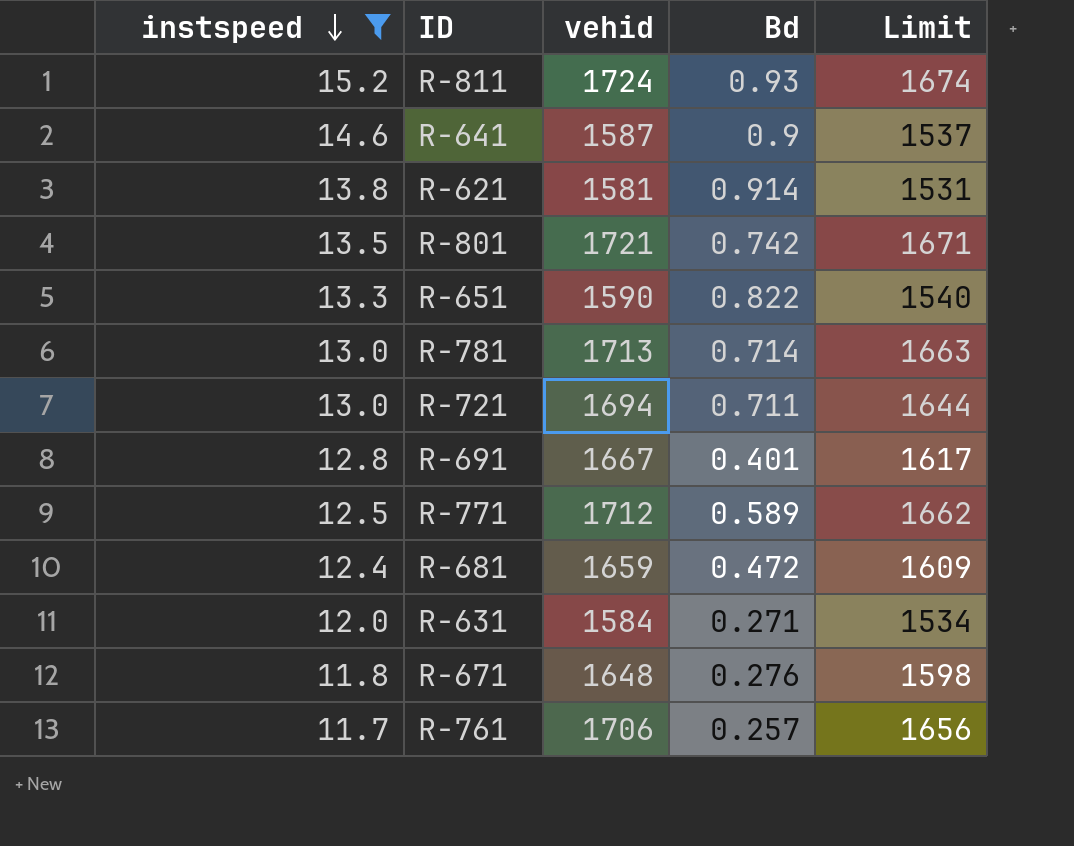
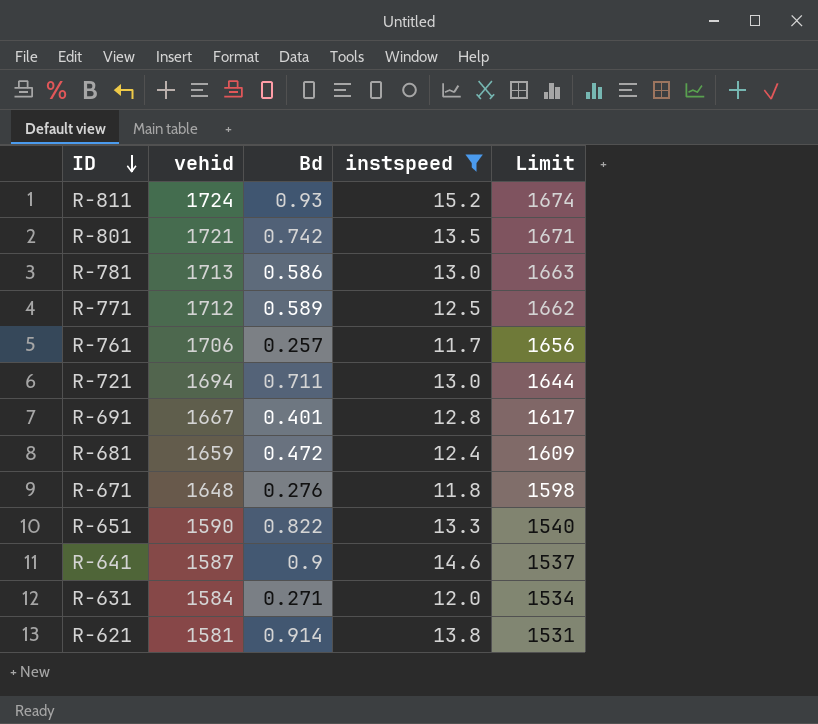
row order: instspeed descending -> ID descending
column instspeed | position: 1 -> 4
R-781 | Bd: 0.714 -> 0.586

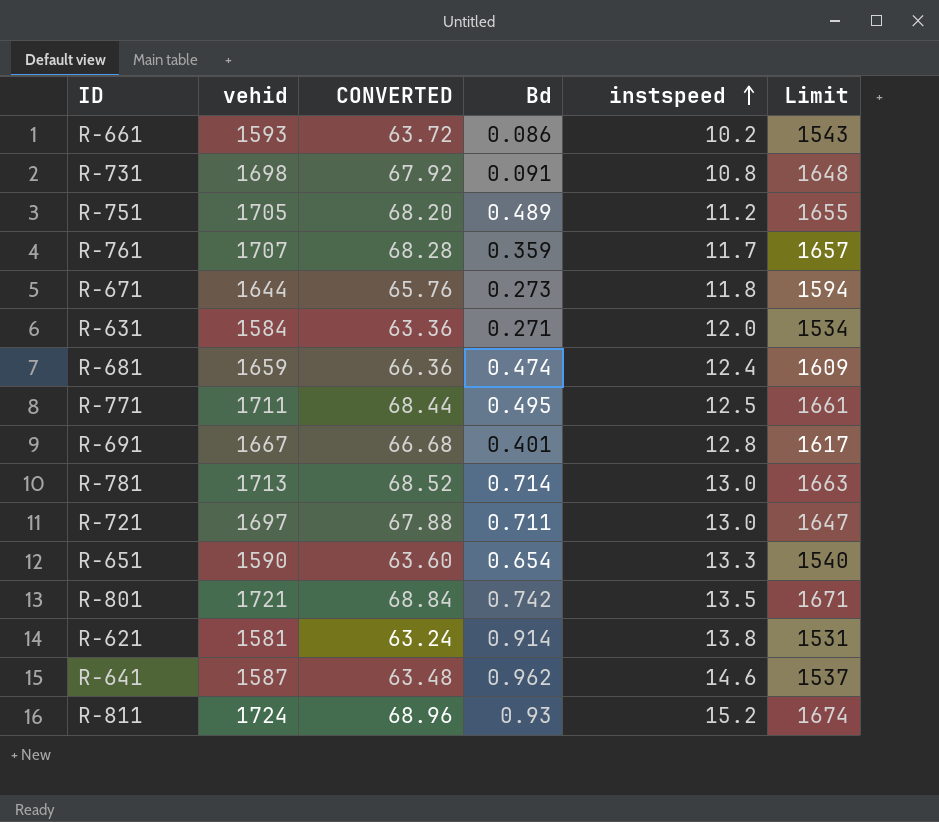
filter: instspeed >= 11.7 -> none
row order: ID descending -> instspeed ascending
column CONVERTED | formula: none -> [vehid] * 0.04
R-761 | vehid: 1706 -> 1707
R-761 | Bd: 0.257 -> 0.359
R-761 | Limit: 1656 -> 1657
R-671 | vehid: 1648 -> 1644
R-671 | Bd: 0.276 -> 0.273
R-671 | Limit: 1598 -> 1594
R-681 | Bd: 0.472 -> 0.474
R-771 | vehid: 1712 -> 1711
R-771 | Bd: 0.589 -> 0.495
R-771 | Limit: 1662 -> 1661
R-781 | Bd: 0.586 -> 0.714
R-721 | vehid: 1694 -> 1697
R-721 | Limit: 1644 -> 1647
R-651 | Bd: 0.822 -> 0.654
R-641 | Bd: 0.9 -> 0.962

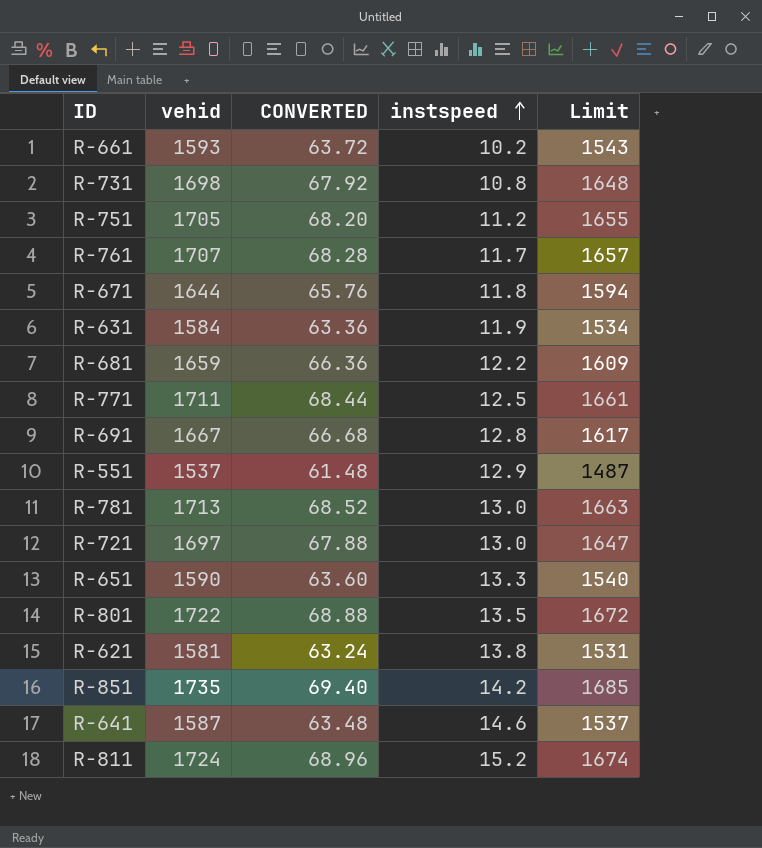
column Bd | position: 4 -> none
R-631 | instspeed: 12.0 -> 11.9
R-681 | instspeed: 12.4 -> 12.2
row R-551: none -> 1537 | 61.48 | 12.9 | 1487
R-801 | vehid: 1721 -> 1722
R-801 | CONVERTED: 68.84 -> 68.88
R-801 | Limit: 1671 -> 1672
row R-851: none -> 1735 | 69.40 | 14.2 | 1685

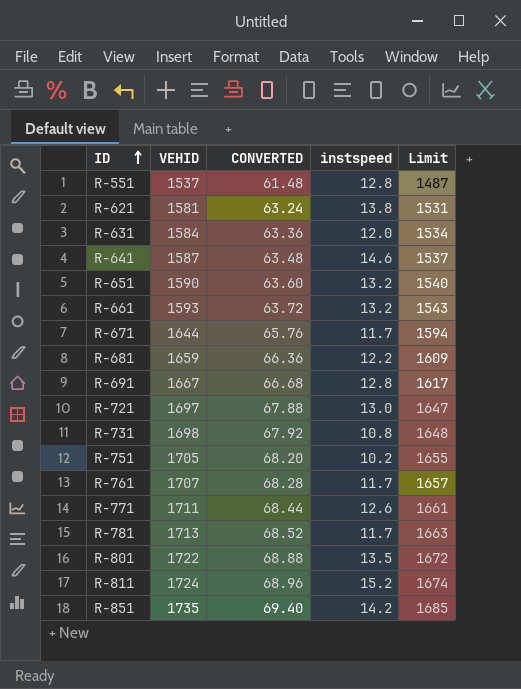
row order: instspeed ascending -> ID ascending
column name: vehid -> VEHID
R-551 | instspeed: 12.9 -> 12.8
R-631 | instspeed: 11.9 -> 12.0
R-651 | instspeed: 13.3 -> 13.2
R-661 | instspeed: 10.2 -> 13.2
R-671 | instspeed: 11.8 -> 11.7
R-751 | instspeed: 11.2 -> 10.2
R-771 | instspeed: 12.5 -> 12.6
R-781 | instspeed: 13.0 -> 11.7

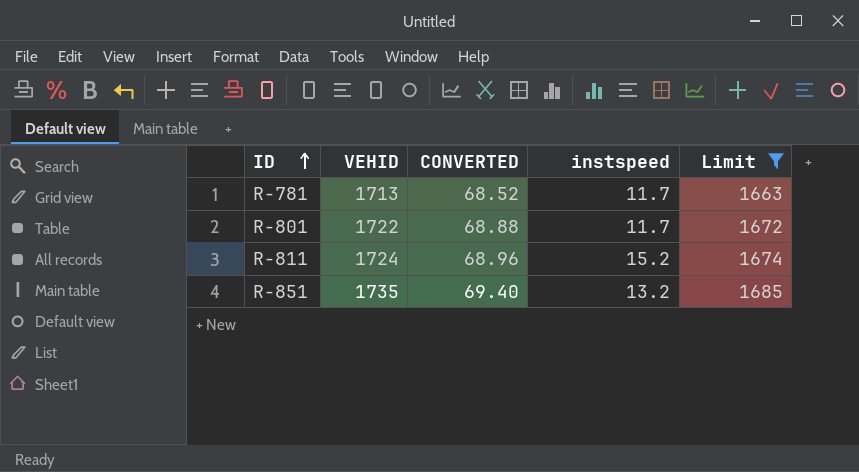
filter: none -> Limit >= 1663
R-801 | instspeed: 13.5 -> 11.7
R-851 | instspeed: 14.2 -> 13.2

